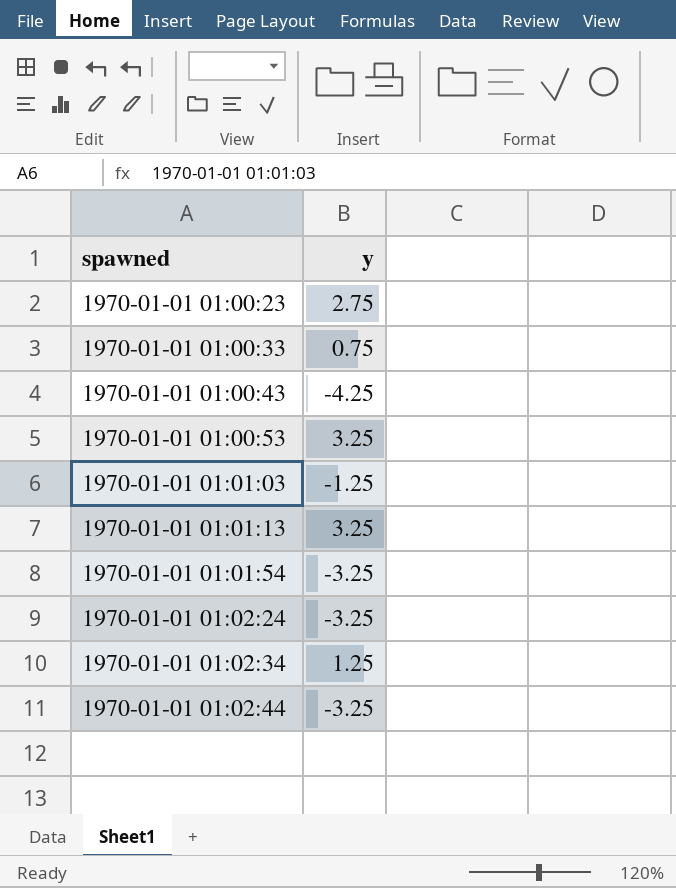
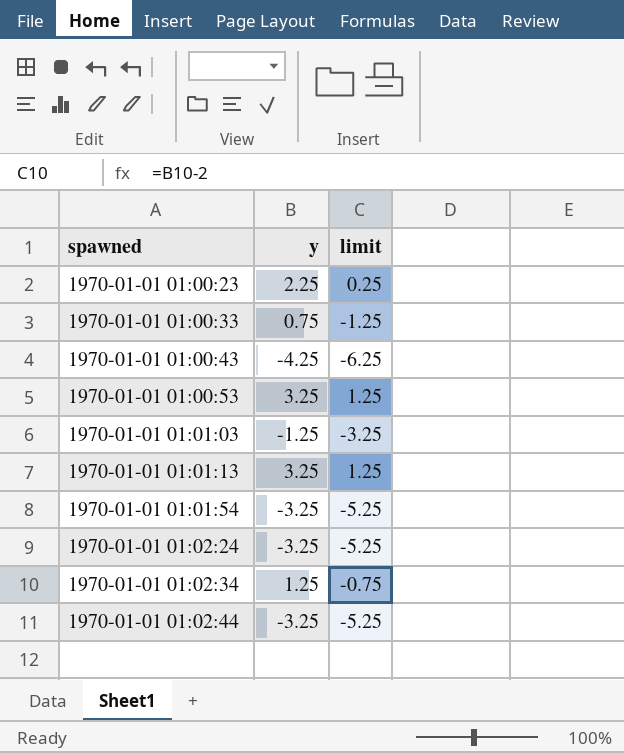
column limit | formula: none -> [y] - 2
1970-01-01 01:00:23 | y: 2.75 -> 2.25

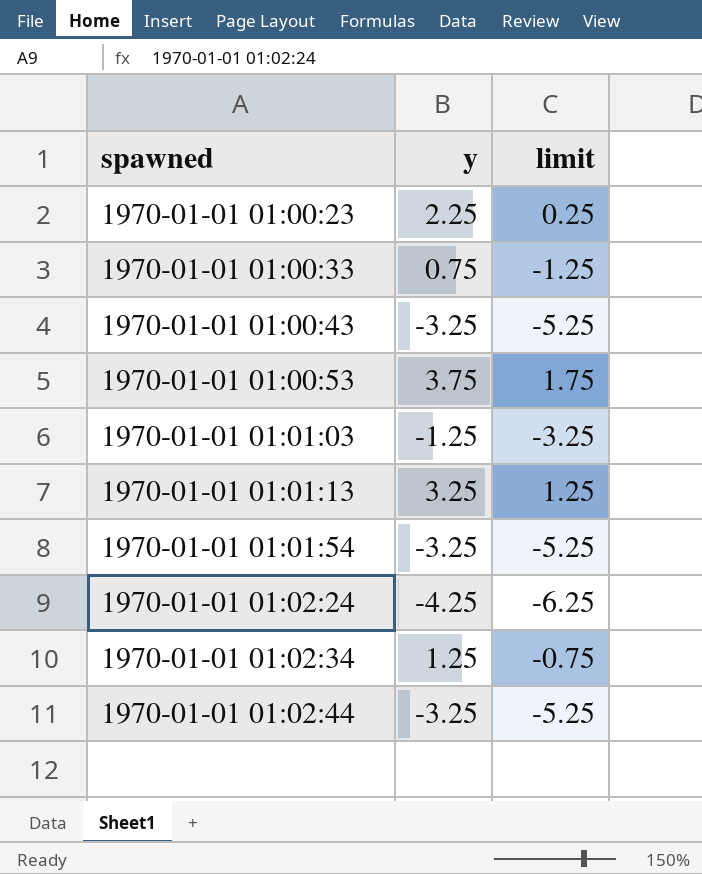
1970-01-01 01:00:43 | y: -4.25 -> -3.25
1970-01-01 01:00:43 | limit: -6.25 -> -5.25
1970-01-01 01:00:53 | y: 3.25 -> 3.75
1970-01-01 01:00:53 | limit: 1.25 -> 1.75
1970-01-01 01:02:24 | y: -3.25 -> -4.25
1970-01-01 01:02:24 | limit: -5.25 -> -6.25

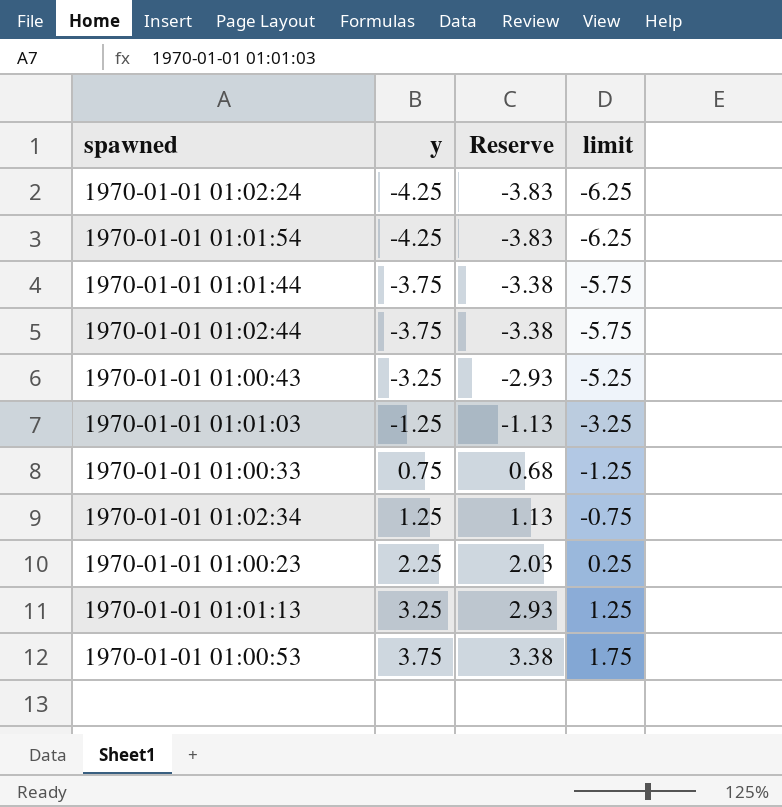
row order: spawned ascending -> y ascending
column Reserve | formula: none -> [y] * 0.9
1970-01-01 01:01:54 | y: -3.25 -> -4.25
1970-01-01 01:01:54 | limit: -5.25 -> -6.25
row 1970-01-01 01:01:44: none -> -3.75 | -3.38 | -5.75
1970-01-01 01:02:44 | y: -3.25 -> -3.75
1970-01-01 01:02:44 | limit: -5.25 -> -5.75

